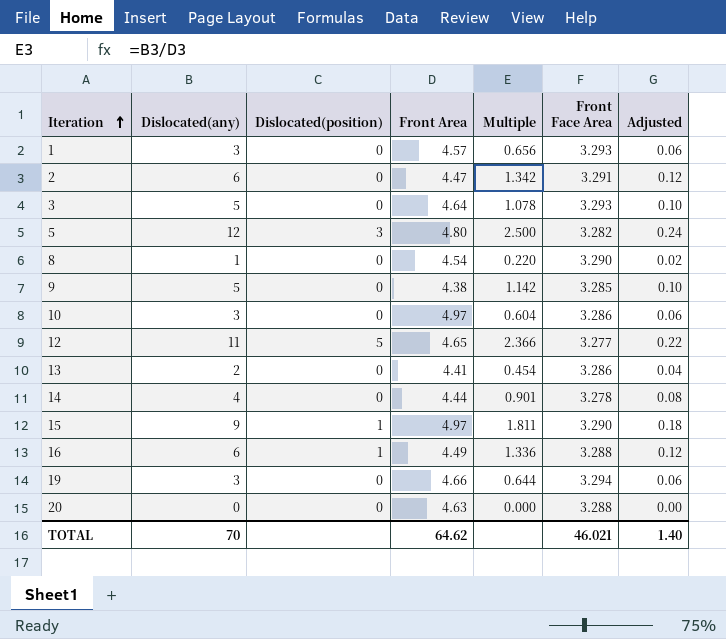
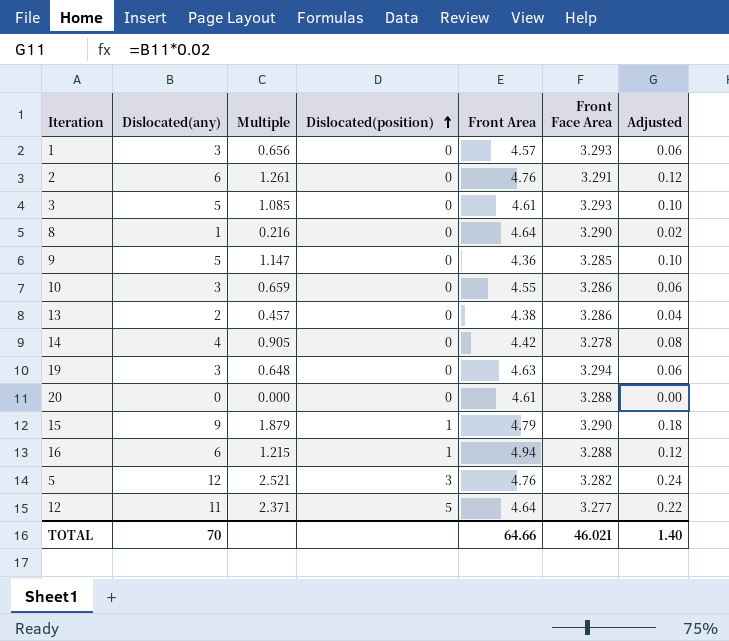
row order: Iteration ascending -> Dislocated(position) ascending
column Multiple | position: 5 -> 3
2 | Multiple: 1.342 -> 1.261
2 | Front Area: 4.47 -> 4.76
3 | Multiple: 1.078 -> 1.085
3 | Front Area: 4.64 -> 4.61
8 | Multiple: 0.220 -> 0.216
8 | Front Area: 4.54 -> 4.64
9 | Multiple: 1.142 -> 1.147
9 | Front Area: 4.38 -> 4.36
10 | Multiple: 0.604 -> 0.659
10 | Front Area: 4.97 -> 4.55
13 | Multiple: 0.454 -> 0.457
13 | Front Area: 4.41 -> 4.38
14 | Multiple: 0.901 -> 0.905
14 | Front Area: 4.44 -> 4.42
19 | Multiple: 0.644 -> 0.648
19 | Front Area: 4.66 -> 4.63
20 | Front Area: 4.63 -> 4.61
15 | Multiple: 1.811 -> 1.879
15 | Front Area: 4.97 -> 4.79
16 | Multiple: 1.336 -> 1.215
16 | Front Area: 4.49 -> 4.94
5 | Multiple: 2.500 -> 2.521
5 | Front Area: 4.80 -> 4.76
12 | Multiple: 2.366 -> 2.371
12 | Front Area: 4.65 -> 4.64
TOTAL | Front Area: 64.62 -> 64.66

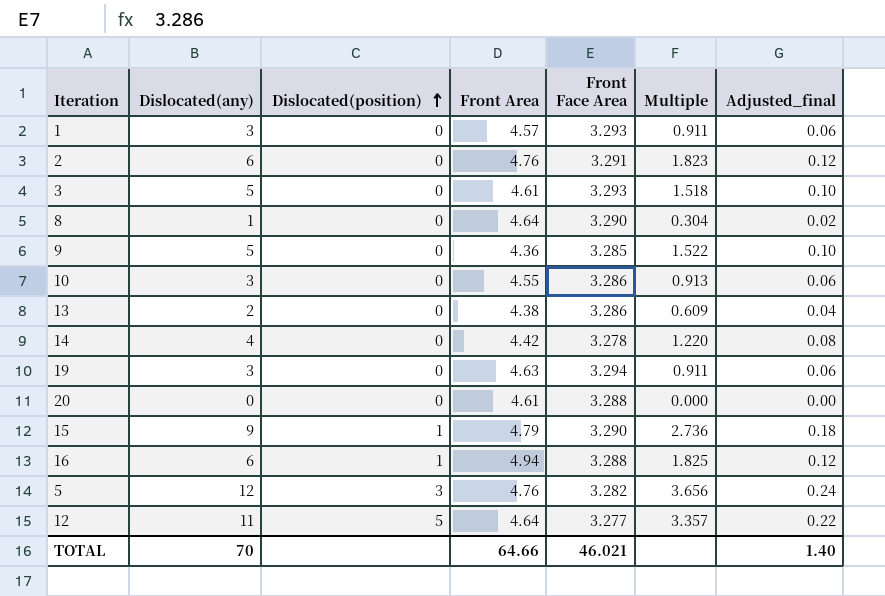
column Multiple | formula: [Dislocated(any)] / [Front Area] -> [Dislocated(any)] / [Front Face Area]
column Multiple | position: 3 -> 6
column name: Adjusted -> Adjusted_final

